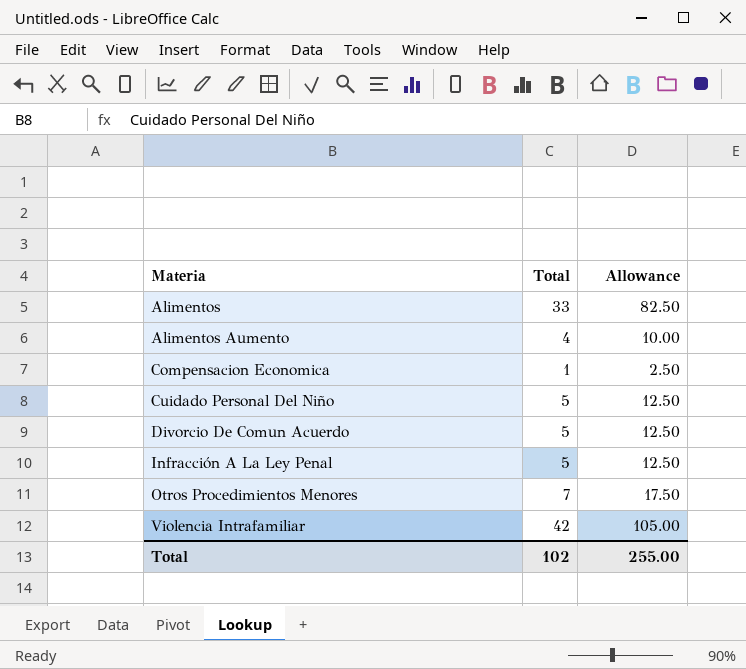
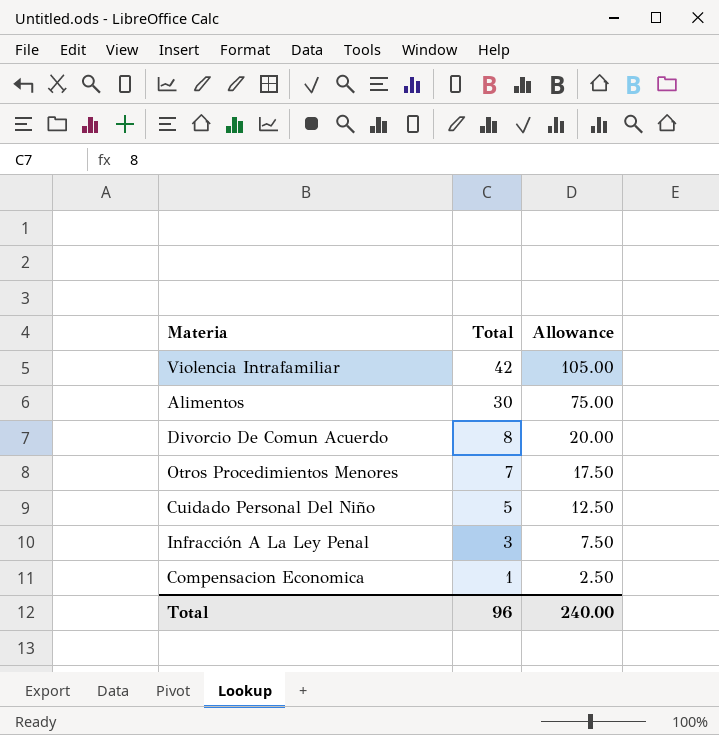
row order: Materia ascending -> Total descending
row Alimentos Aumento: 4 | 10.00 -> none
Alimentos | Total: 33 -> 30
Alimentos | Allowance: 82.50 -> 75.00
Divorcio De Comun Acuerdo | Total: 5 -> 8
Divorcio De Comun Acuerdo | Allowance: 12.50 -> 20.00
Infracción A La Ley Penal | Total: 5 -> 3
Infracción A La Ley Penal | Allowance: 12.50 -> 7.50
Total | Total: 102 -> 96
Total | Allowance: 255.00 -> 240.00

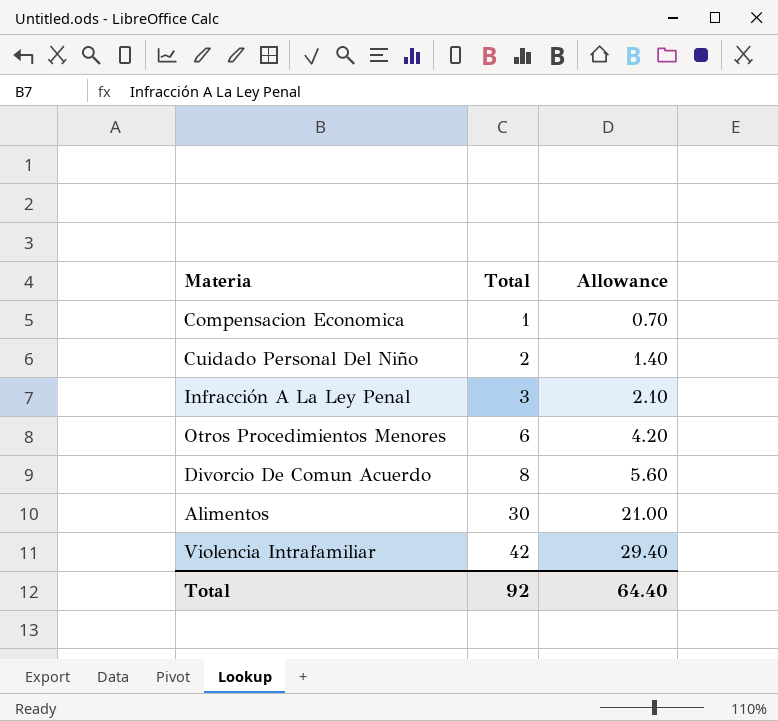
row order: Total descending -> Total ascending
column Allowance | formula: [Total] * 2.5 -> [Total] * 0.7
Cuidado Personal Del Niño | Total: 5 -> 2
Otros Procedimientos Menores | Total: 7 -> 6
Total | Total: 96 -> 92
Total | Allowance: 240.00 -> 64.40

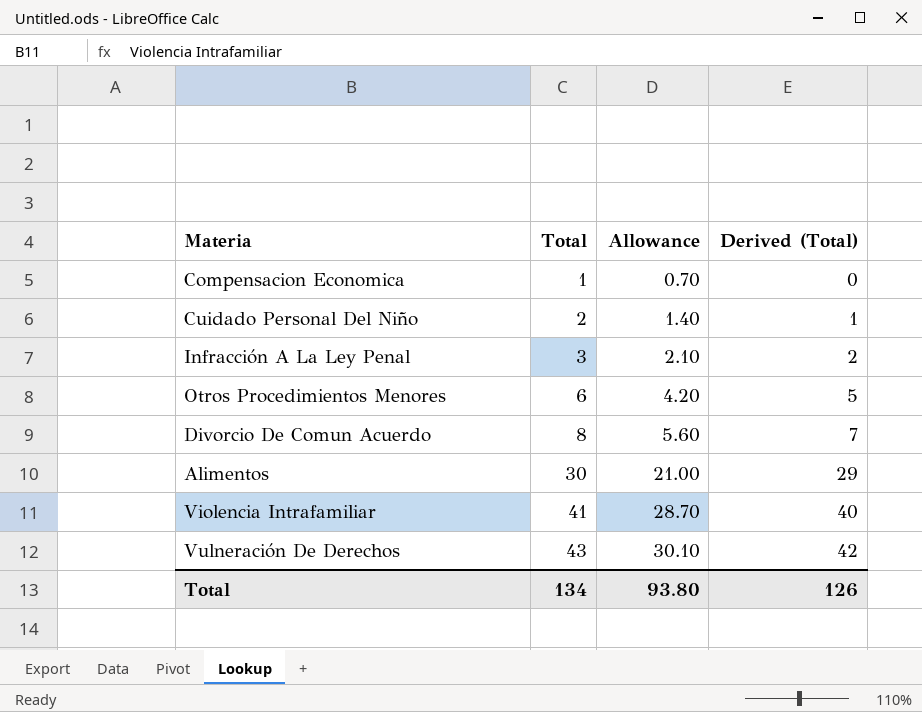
column Derived (Total) | formula: none -> [Total] - 1
Violencia Intrafamiliar | Total: 42 -> 41
Violencia Intrafamiliar | Allowance: 29.40 -> 28.70
row Vulneración De Derechos: none -> 43 | 30.10 | 42
Total | Total: 92 -> 134
Total | Allowance: 64.40 -> 93.80

